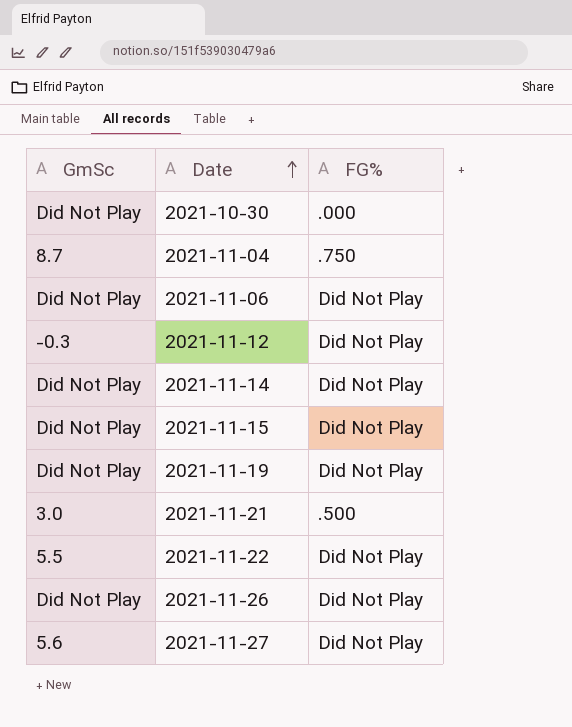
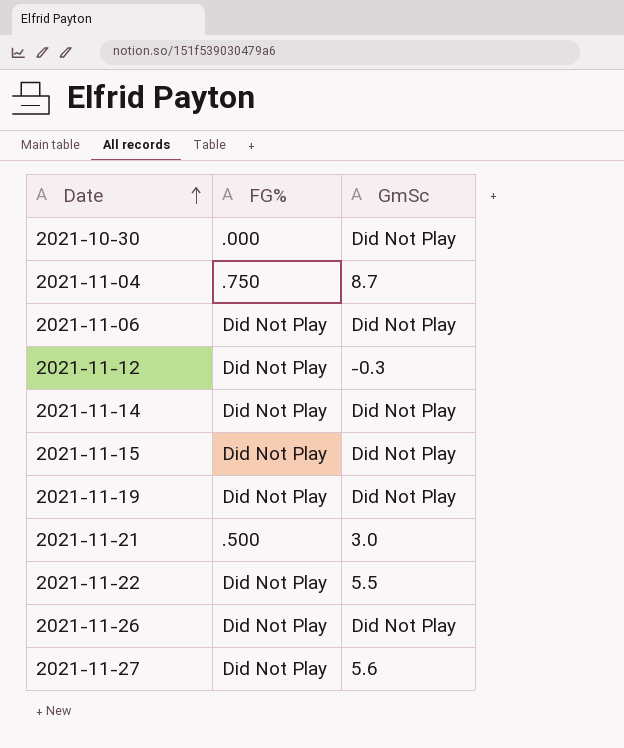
column GmSc | position: 1 -> 3

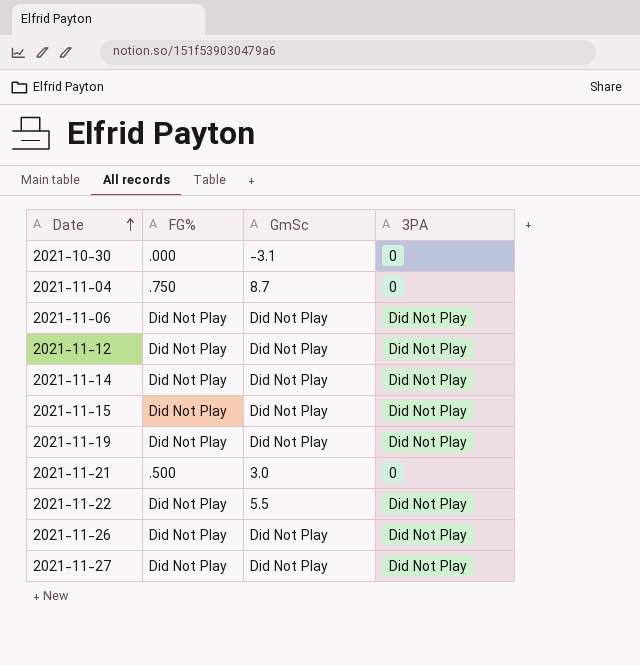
column 3PA | position: none -> 4
2021-10-30 | GmSc: Did Not Play -> -3.1
2021-11-12 | GmSc: -0.3 -> Did Not Play
2021-11-27 | GmSc: 5.6 -> Did Not Play

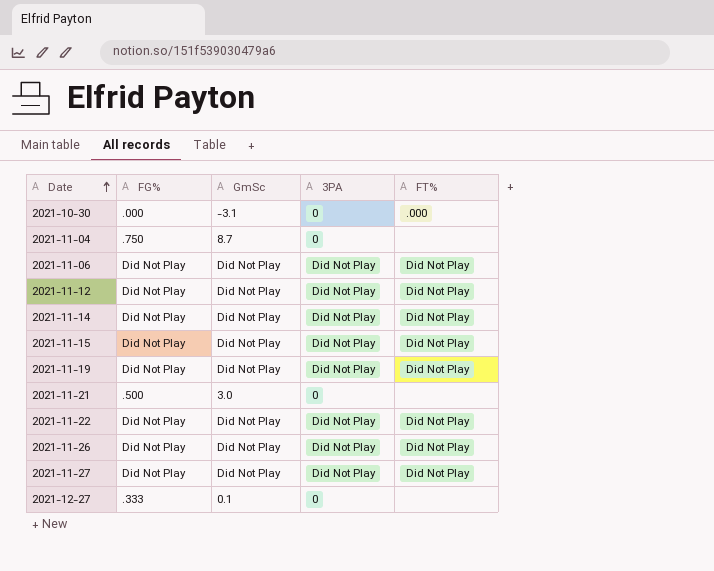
column FT% | position: none -> 5
2021-11-22 | GmSc: 5.5 -> Did Not Play
row 2021-12-27: none -> .333 | 0.1 | 0 | none

